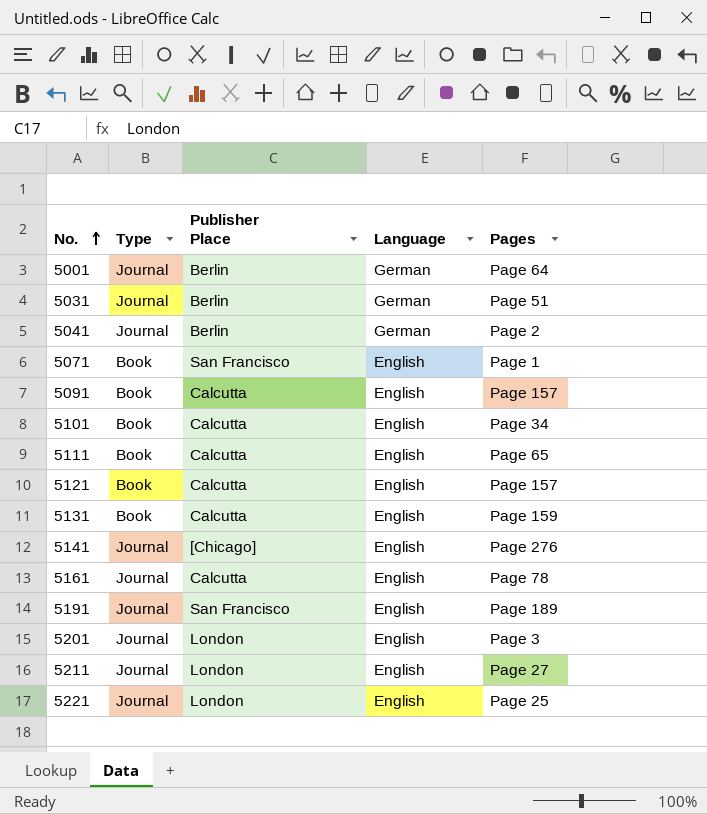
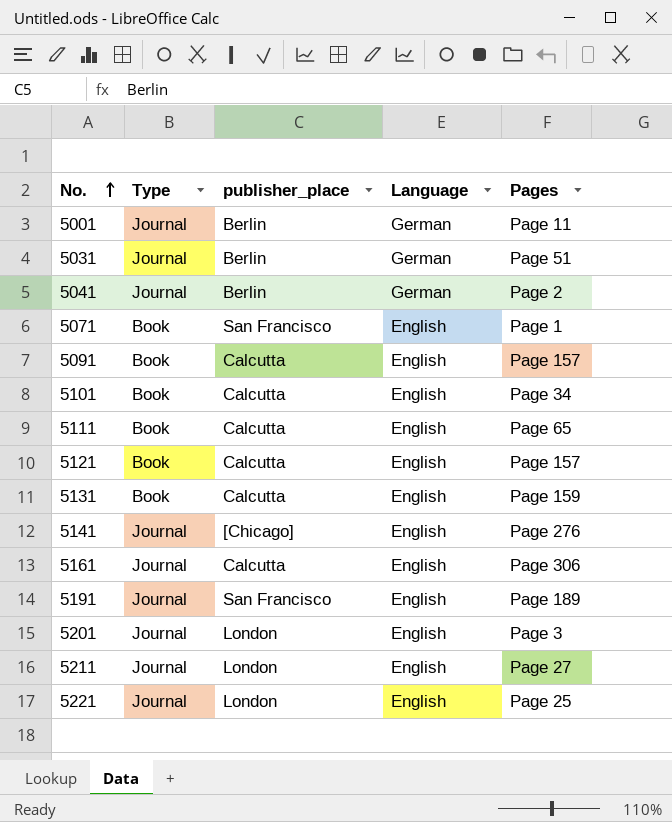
column name: Publisher Place -> publisher_place
5001 | Pages: Page 64 -> Page 11
5161 | Pages: Page 78 -> Page 306

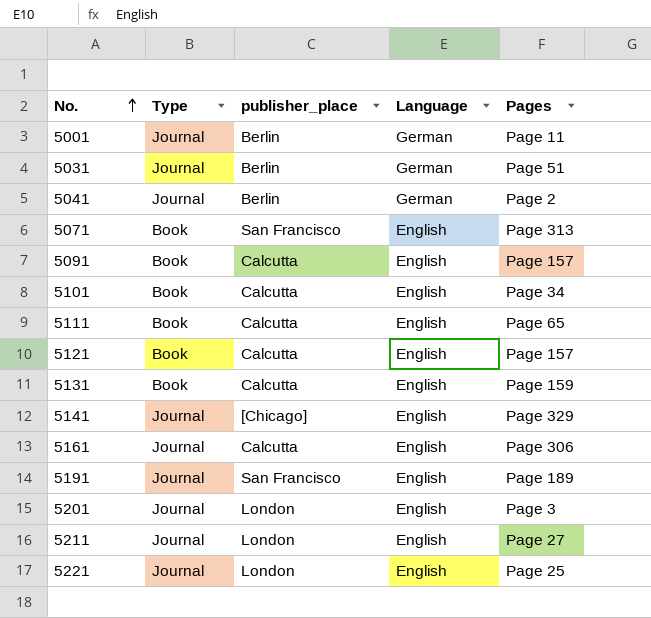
5071 | Pages: Page 1 -> Page 313
5141 | Pages: Page 276 -> Page 329

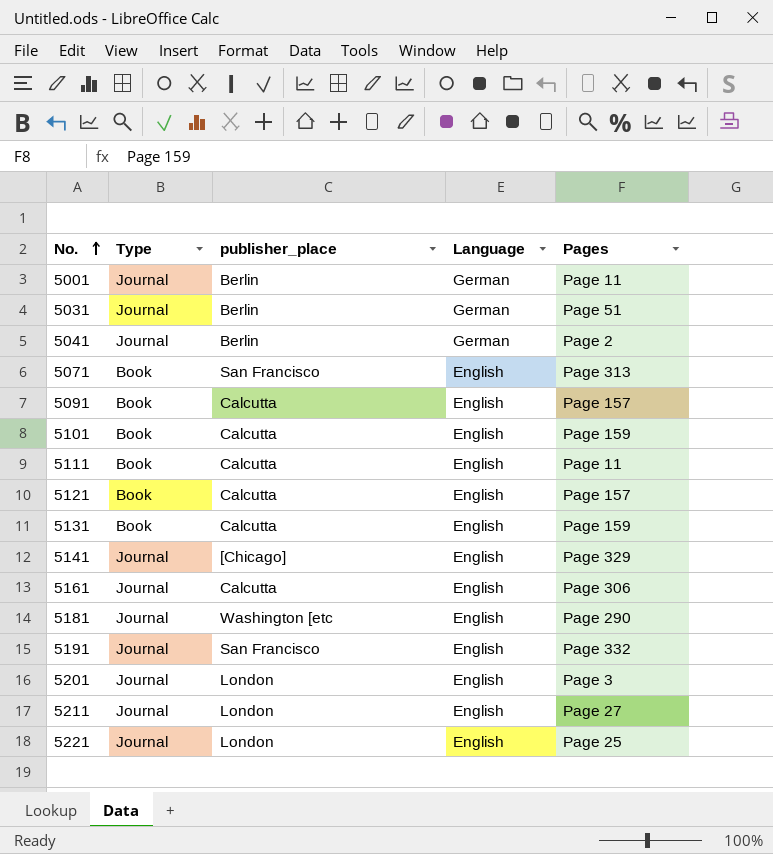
5101 | Pages: Page 34 -> Page 159
5111 | Pages: Page 65 -> Page 11
row 5181: none -> Journal | Washington [etc | English | Page 290
5191 | Pages: Page 189 -> Page 332

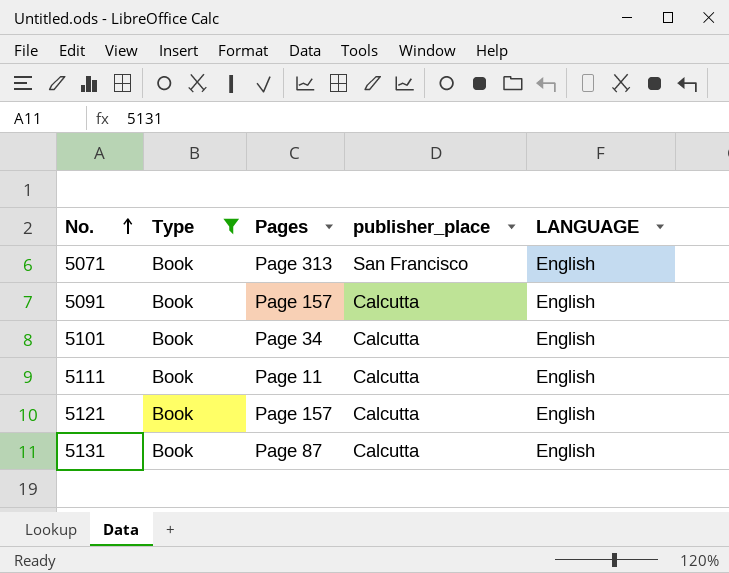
filter: none -> Type = Book
column Pages | position: 5 -> 3
column name: Language -> LANGUAGE
5101 | Pages: Page 159 -> Page 34
5131 | Pages: Page 159 -> Page 87

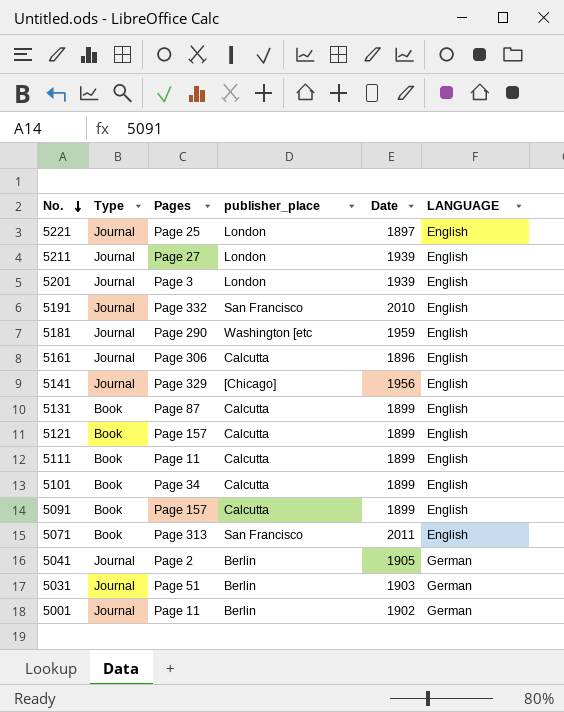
filter: Type = Book -> none
row order: No. ascending -> No. descending
column Date | position: none -> 5

